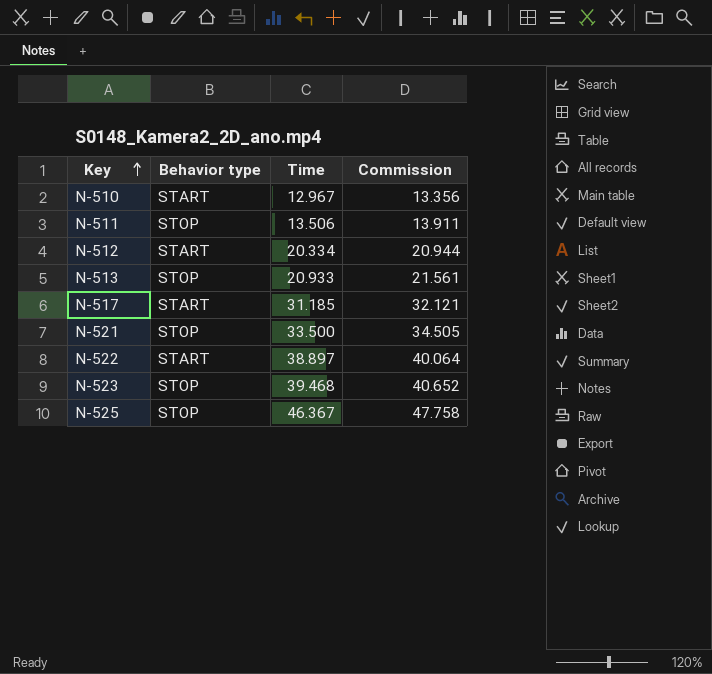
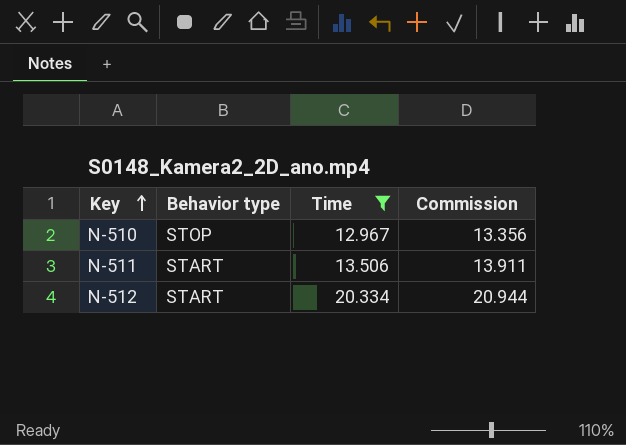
filter: none -> Time <= 20.334
N-510 | Behavior type: START -> STOP
N-511 | Behavior type: STOP -> START

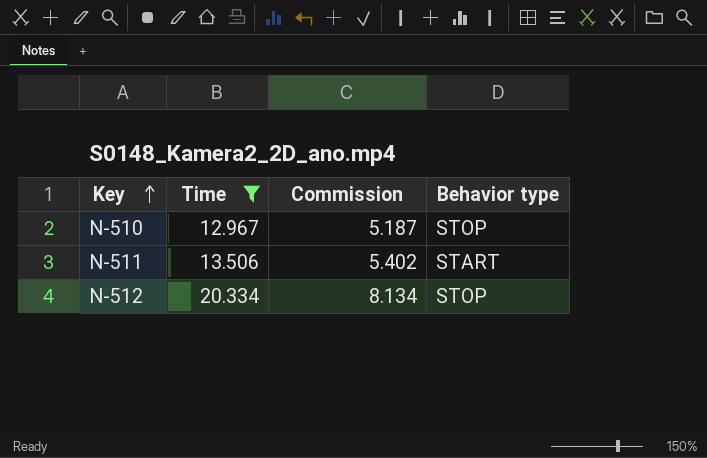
column Commission | formula: [Time] * 1.03 -> [Time] * 0.4
column Behavior type | position: 2 -> 4
N-512 | Behavior type: START -> STOP

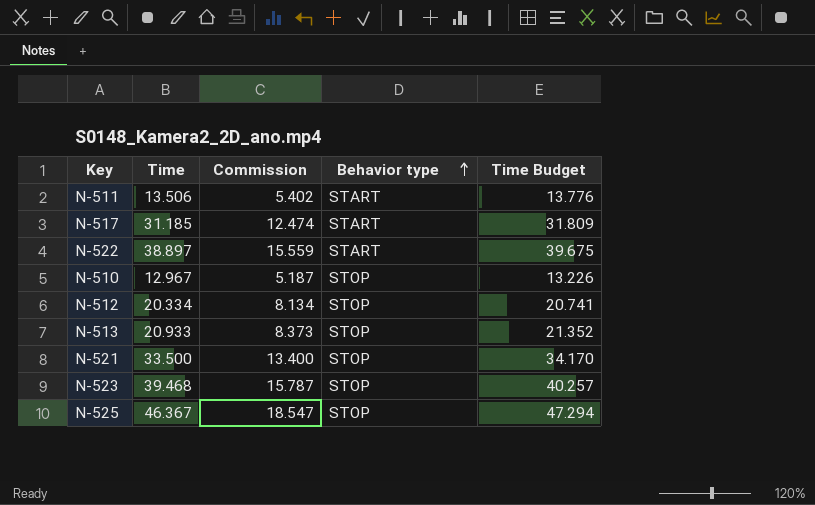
filter: Time <= 20.334 -> none
row order: Key ascending -> Behavior type ascending
column Time Budget | formula: none -> [Time] * 1.02

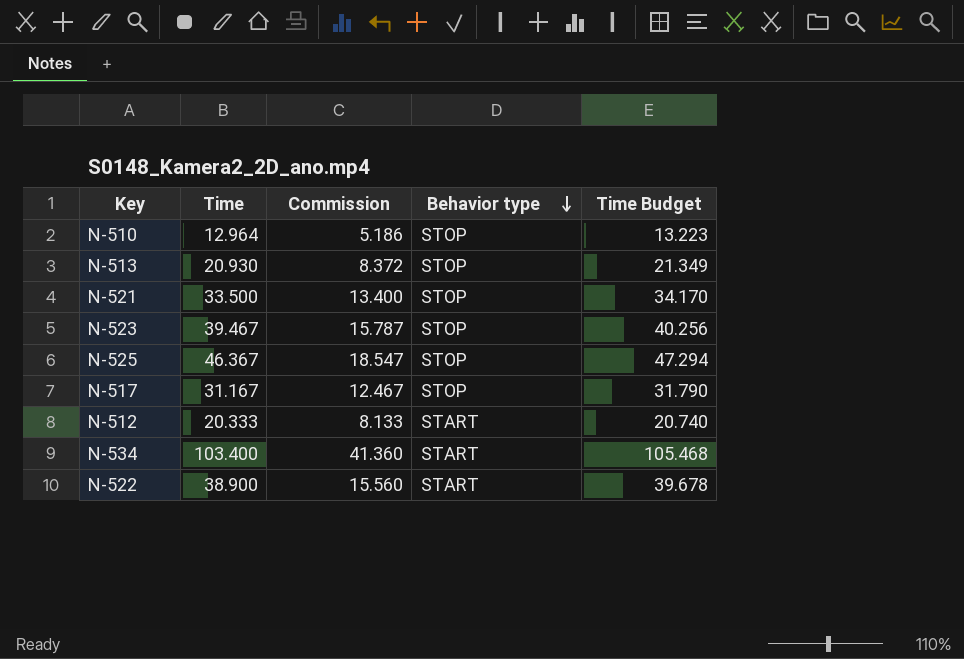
row order: Behavior type ascending -> Behavior type descending
row N-511: 13.506 | 5.402 | START | 13.776 -> none
N-510 | Time: 12.967 -> 12.964
N-510 | Commission: 5.187 -> 5.186
N-510 | Time Budget: 13.226 -> 13.223
N-513 | Time: 20.933 -> 20.930
N-513 | Commission: 8.373 -> 8.372
N-513 | Time Budget: 21.352 -> 21.349
N-523 | Time: 39.468 -> 39.467
N-523 | Time Budget: 40.257 -> 40.256
N-517 | Time: 31.185 -> 31.167
N-517 | Commission: 12.474 -> 12.467
N-517 | Behavior type: START -> STOP
N-517 | Time Budget: 31.809 -> 31.790
N-512 | Time: 20.334 -> 20.333
N-512 | Commission: 8.134 -> 8.133
N-512 | Behavior type: STOP -> START
N-512 | Time Budget: 20.741 -> 20.740
row N-534: none -> 103.400 | 41.360 | START | 105.468
N-522 | Time: 38.897 -> 38.900
N-522 | Commission: 15.559 -> 15.560
N-522 | Time Budget: 39.675 -> 39.678

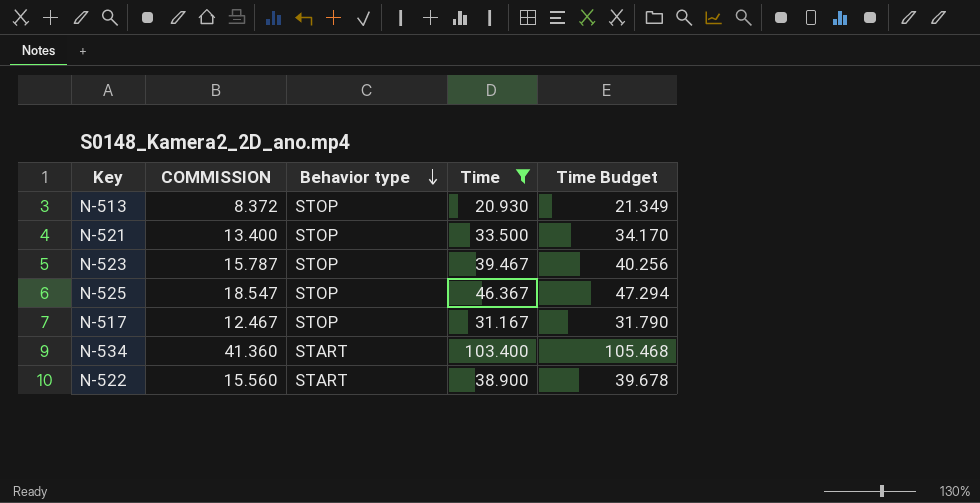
filter: none -> Time >= 20.930
column name: Commission -> COMMISSION
column Time | position: 2 -> 4

